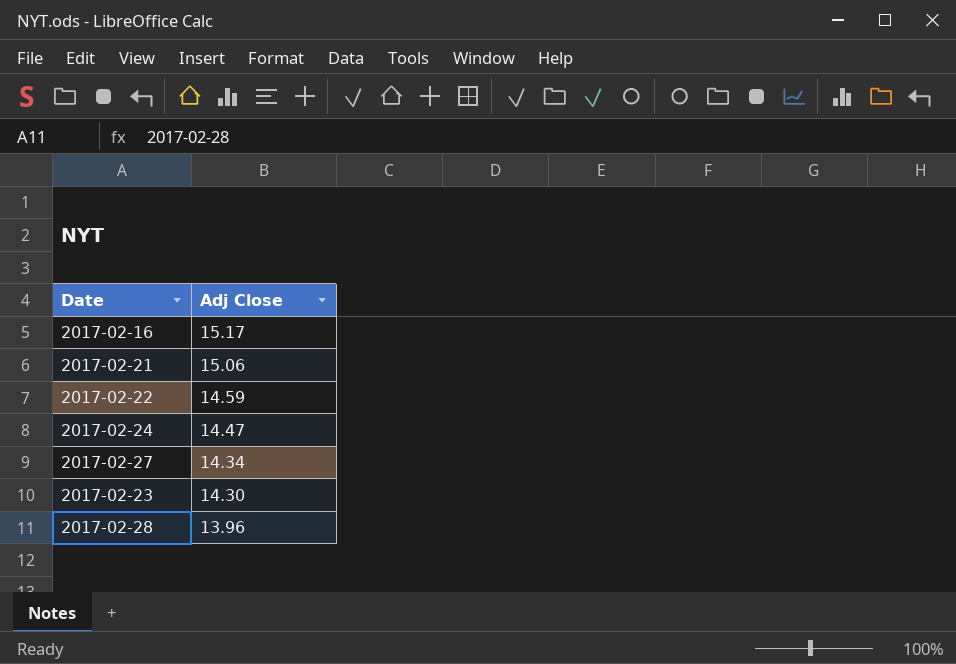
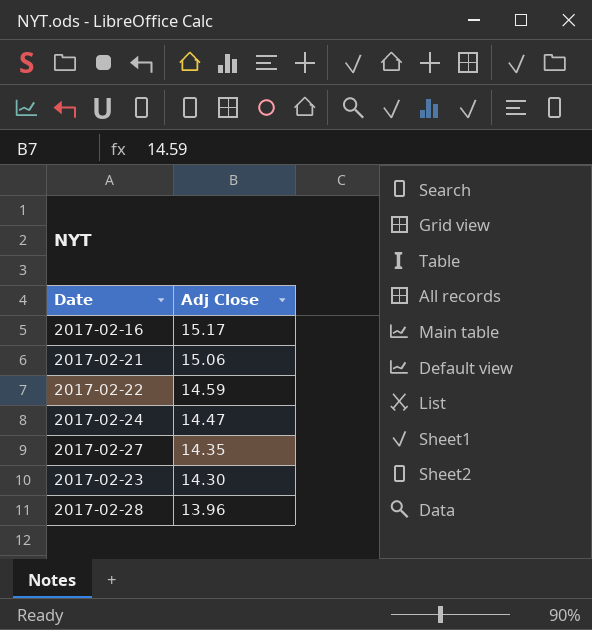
2017-02-27 | Adj Close: 14.34 -> 14.35

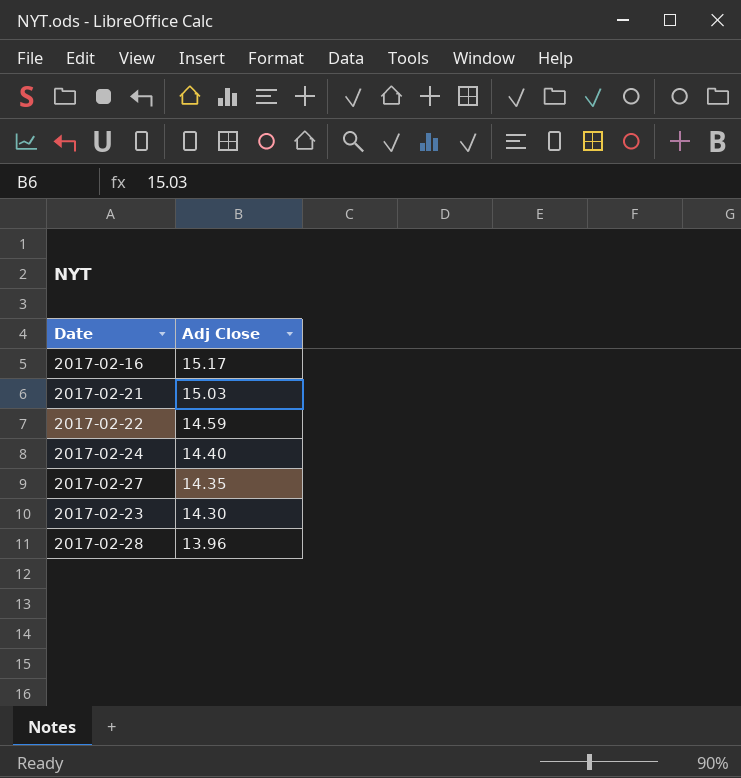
2017-02-21 | Adj Close: 15.06 -> 15.03
2017-02-24 | Adj Close: 14.47 -> 14.40

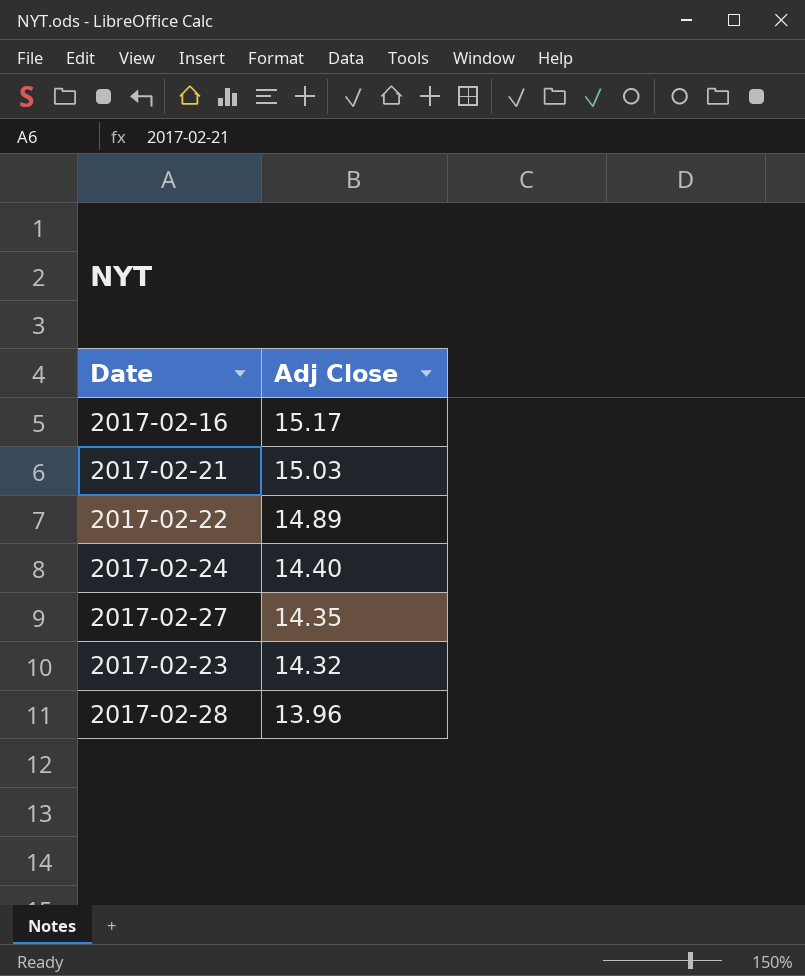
2017-02-22 | Adj Close: 14.59 -> 14.89
2017-02-23 | Adj Close: 14.30 -> 14.32

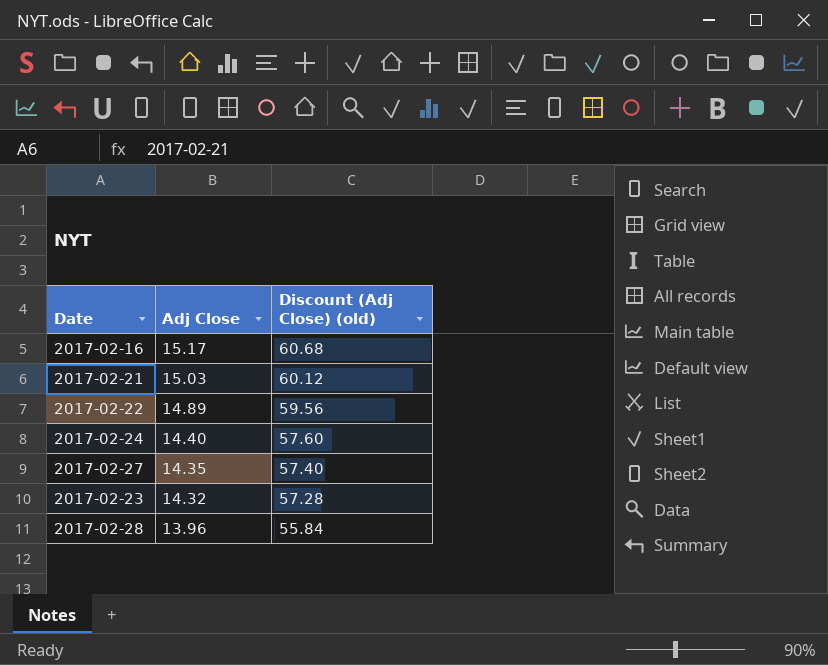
column Discount (Adj Close) (old) | formula: none -> [Adj Close] * 4

